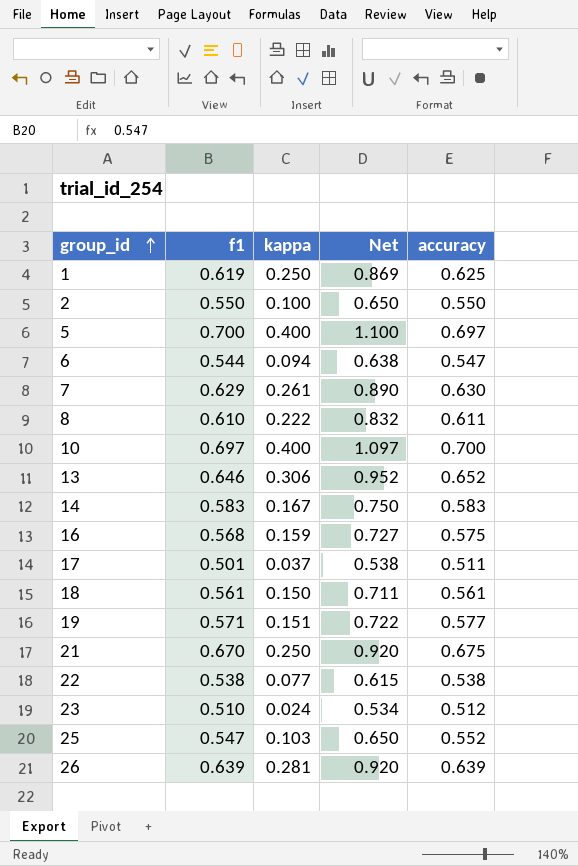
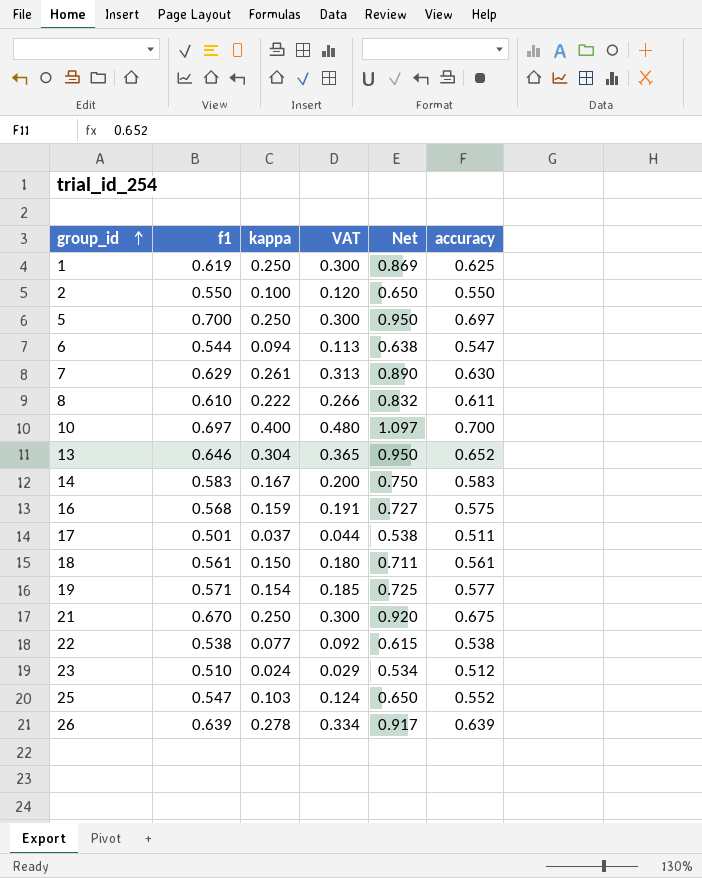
column VAT | formula: none -> [kappa] * 1.2
5 | kappa: 0.400 -> 0.250
5 | Net: 1.100 -> 0.950
13 | kappa: 0.306 -> 0.304
13 | Net: 0.952 -> 0.950
19 | kappa: 0.151 -> 0.154
19 | Net: 0.722 -> 0.725
26 | kappa: 0.281 -> 0.278
26 | Net: 0.920 -> 0.917

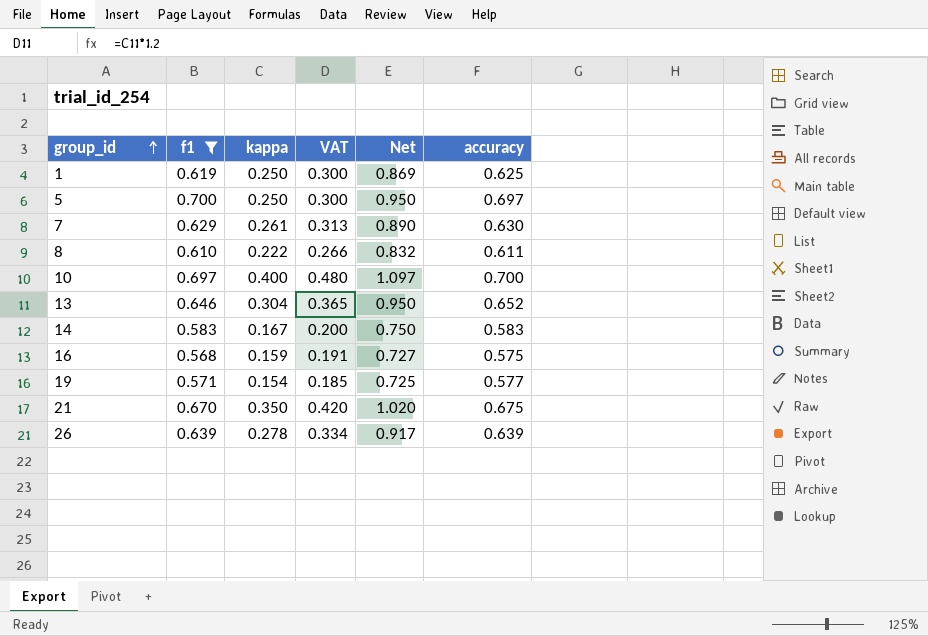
filter: none -> f1 >= 0.568
21 | kappa: 0.250 -> 0.350
21 | VAT: 0.300 -> 0.420
21 | Net: 0.920 -> 1.020

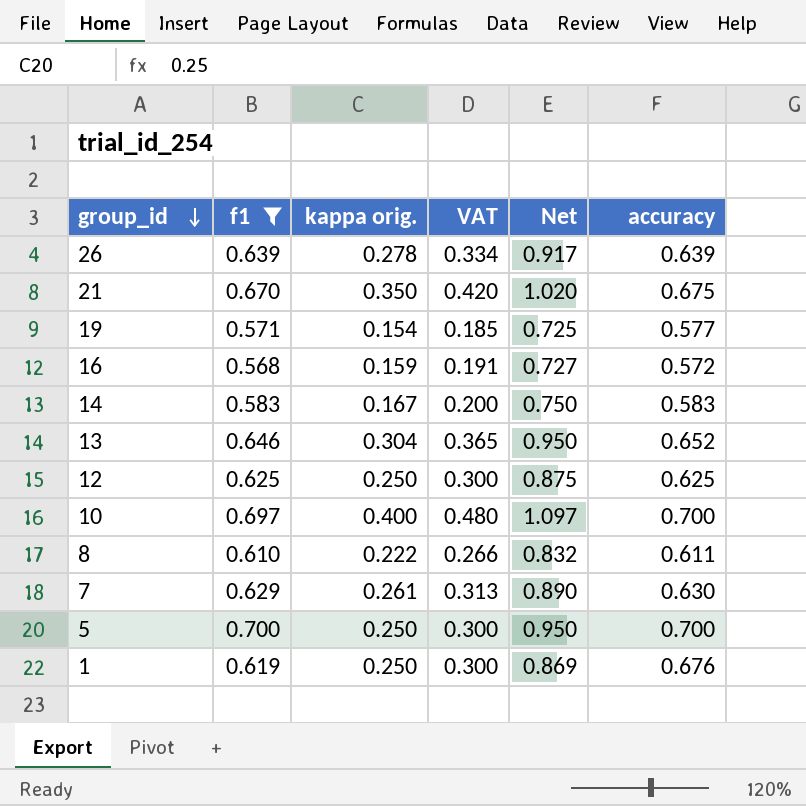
row order: group_id ascending -> group_id descending
column name: kappa -> kappa orig.
16 | accuracy: 0.575 -> 0.572
row 12: none -> 0.625 | 0.250 | 0.300 | 0.875 | 0.625
5 | accuracy: 0.697 -> 0.700
1 | accuracy: 0.625 -> 0.676

